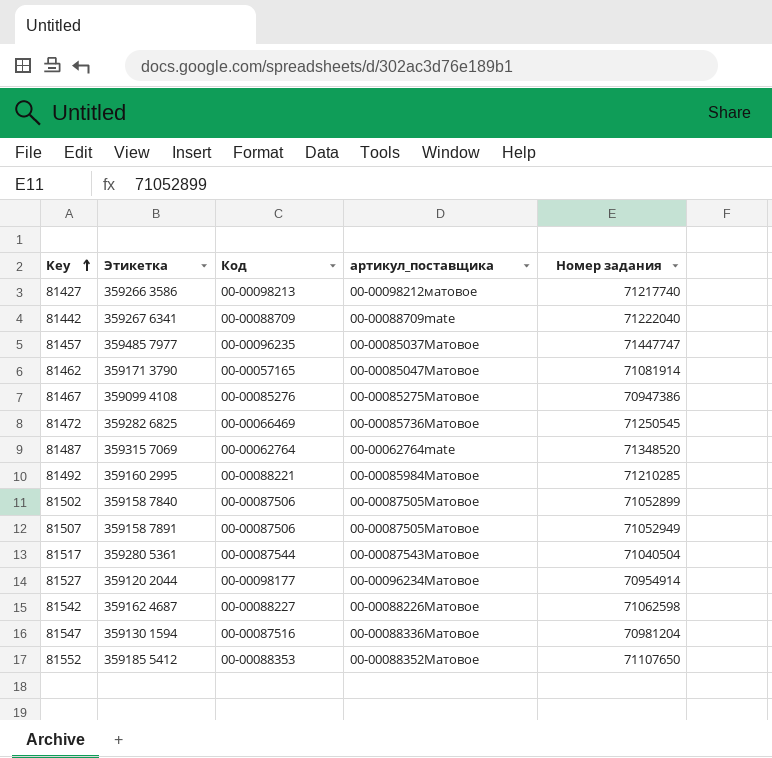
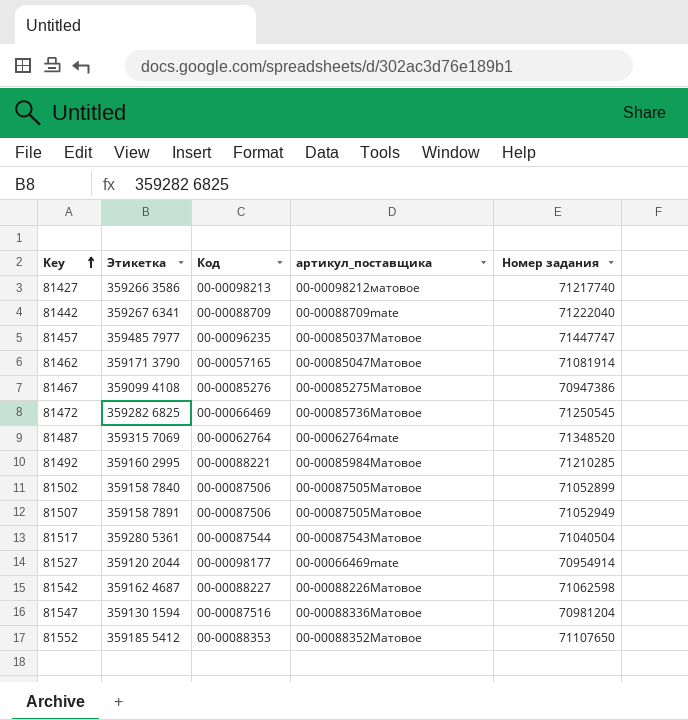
81527 | артикул_поставщика: 00-00096234Матовое -> 00-00066469mate

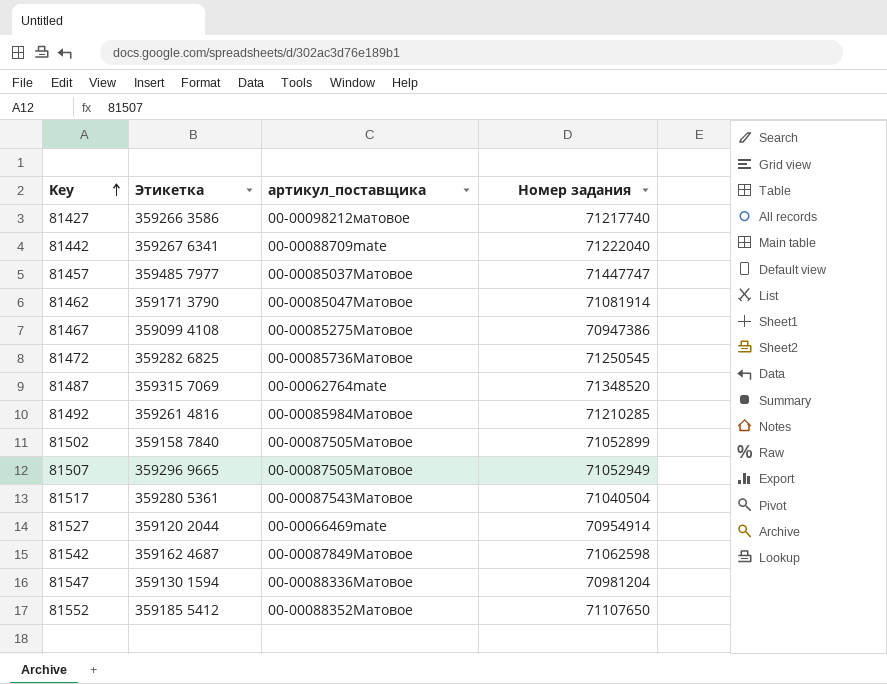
column Код | position: 3 -> none
81492 | Этикетка: 359160 2995 -> 359261 4816
81507 | Этикетка: 359158 7891 -> 359296 9665
81542 | артикул_поставщика: 00-00088226Матовое -> 00-00087849Матовое

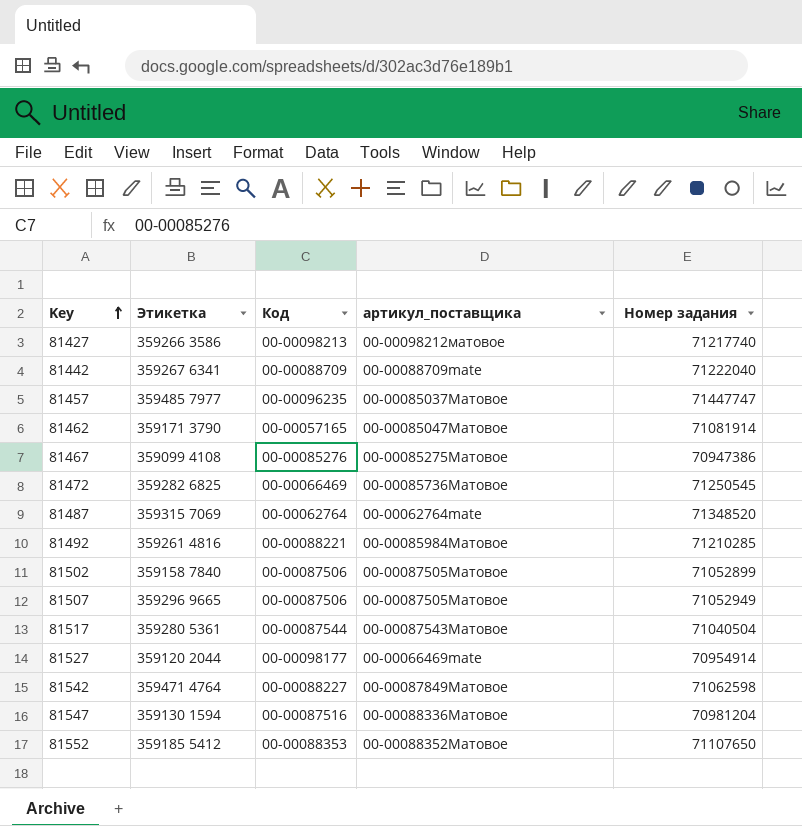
column Код | position: none -> 3
81542 | Этикетка: 359162 4687 -> 359471 4764

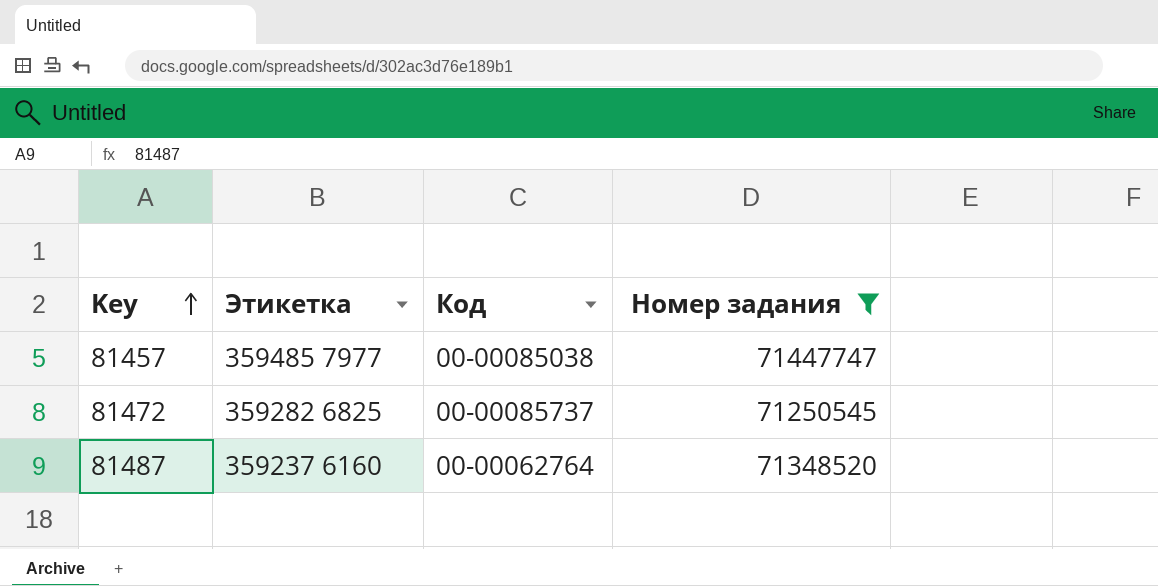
filter: none -> Номер задания >= 71250545
column артикул_поставщика | position: 4 -> none
81457 | Код: 00-00096235 -> 00-00085038
81472 | Код: 00-00066469 -> 00-00085737
81487 | Этикетка: 359315 7069 -> 359237 6160

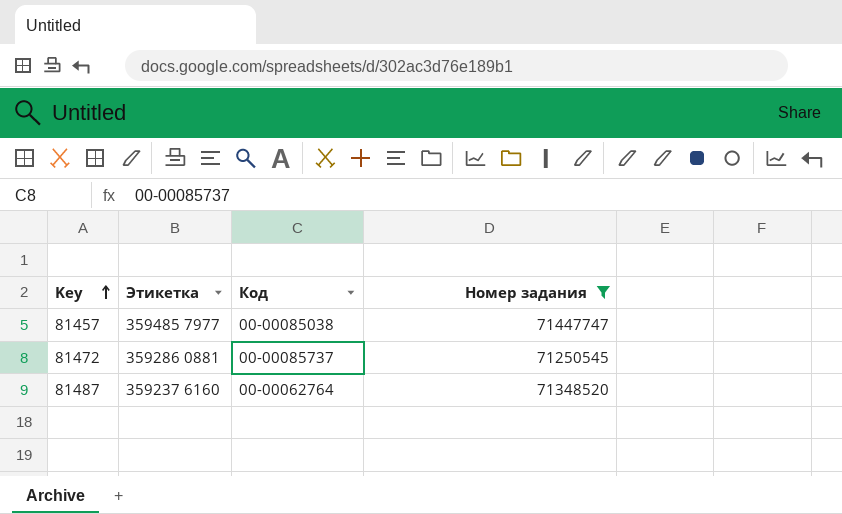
81472 | Этикетка: 359282 6825 -> 359286 0881

